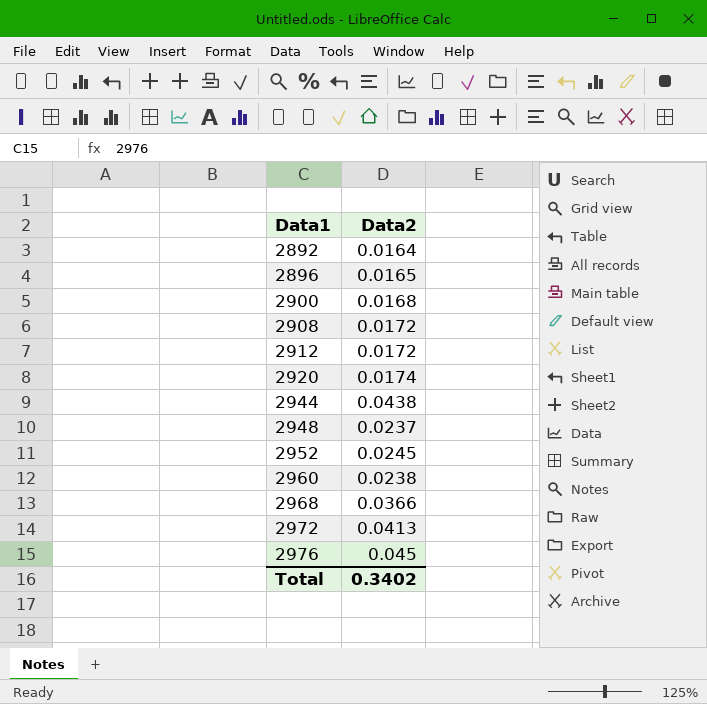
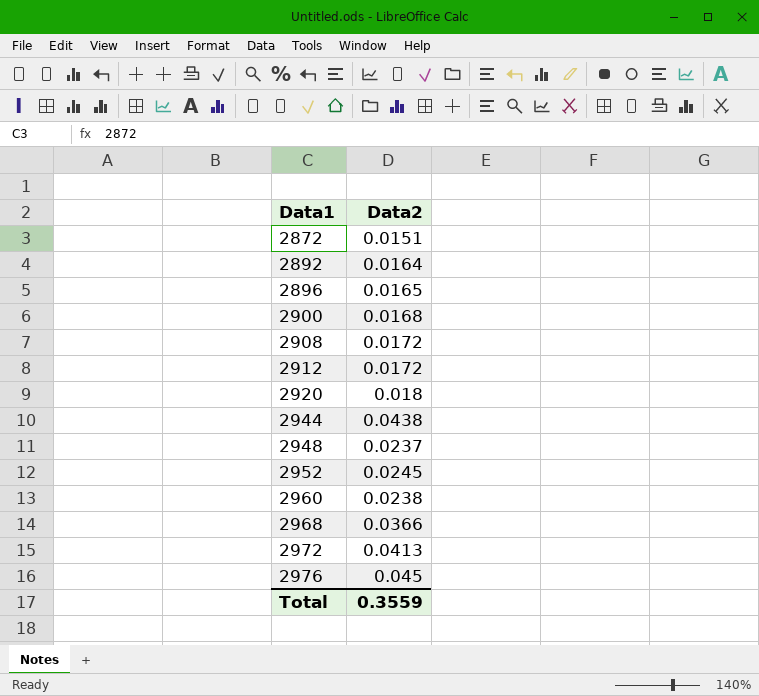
row 2872: none -> 0.0151
2920 | Data2: 0.0174 -> 0.018
Total | Data2: 0.3402 -> 0.3559

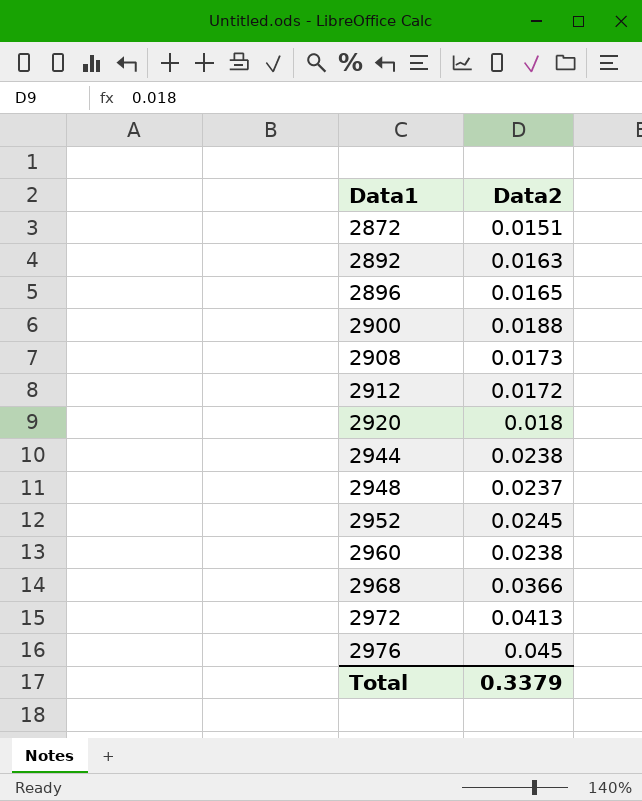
2892 | Data2: 0.0164 -> 0.0163
2900 | Data2: 0.0168 -> 0.0188
2908 | Data2: 0.0172 -> 0.0173
2944 | Data2: 0.0438 -> 0.0238
Total | Data2: 0.3559 -> 0.3379

